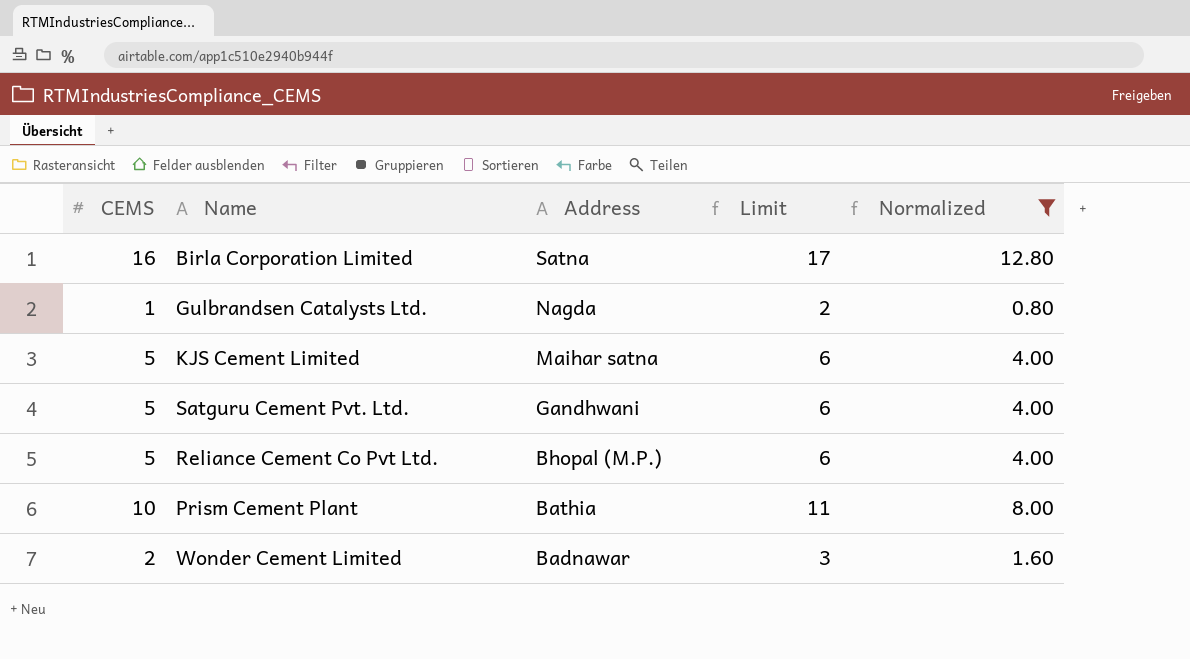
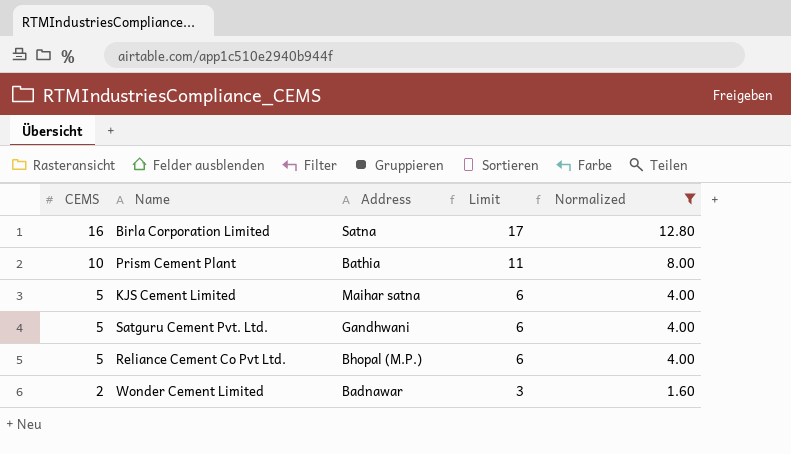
row order: Address descending -> CEMS descending
row Gulbrandsen Catalysts Ltd.: 1 | Nagda | 2 | 0.80 -> none

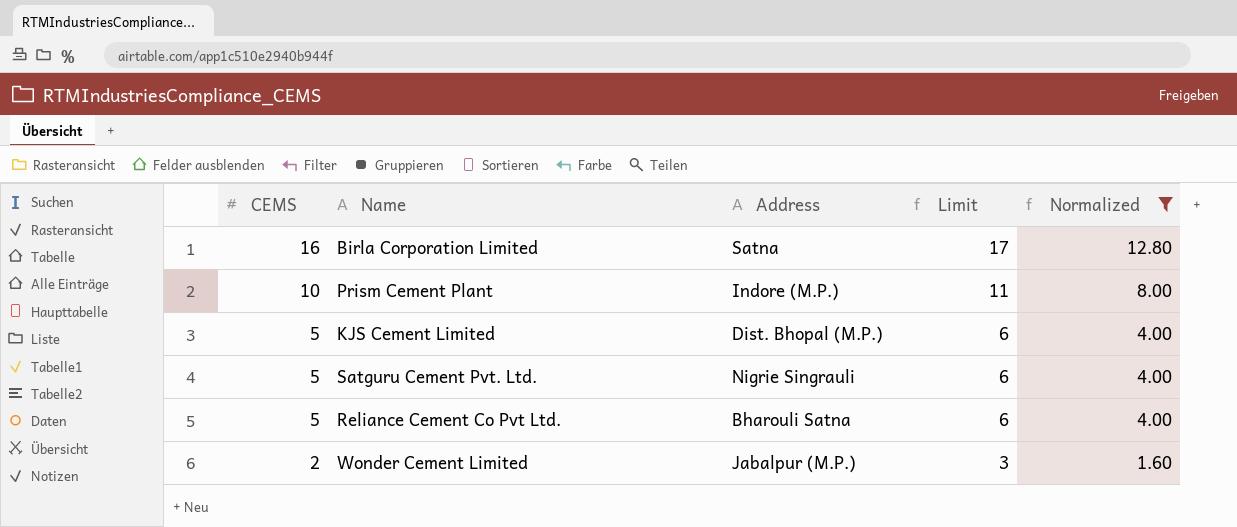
Prism Cement Plant | Address: Bathia -> Indore (M.P.)
KJS Cement Limited | Address: Maihar satna -> Dist. Bhopal (M.P.)
Satguru Cement Pvt. Ltd. | Address: Gandhwani -> Nigrie Singrauli
Reliance Cement Co Pvt Ltd. | Address: Bhopal (M.P.) -> Bharouli Satna
Wonder Cement Limited | Address: Badnawar -> Jabalpur (M.P.)

